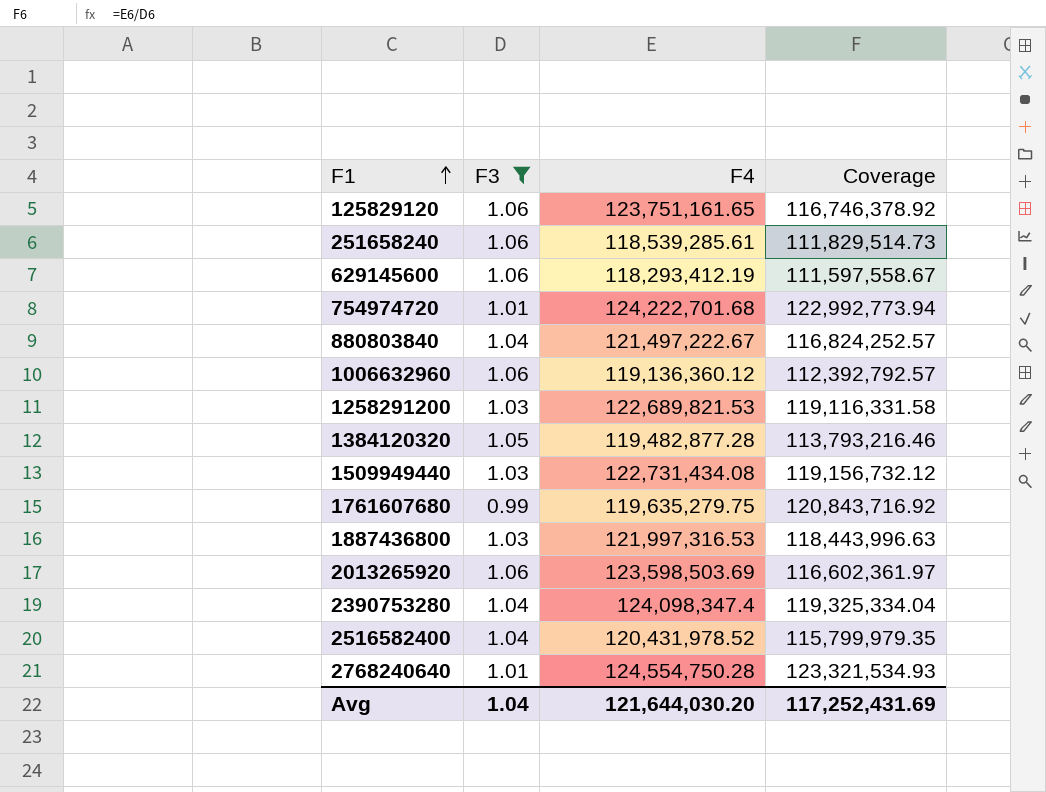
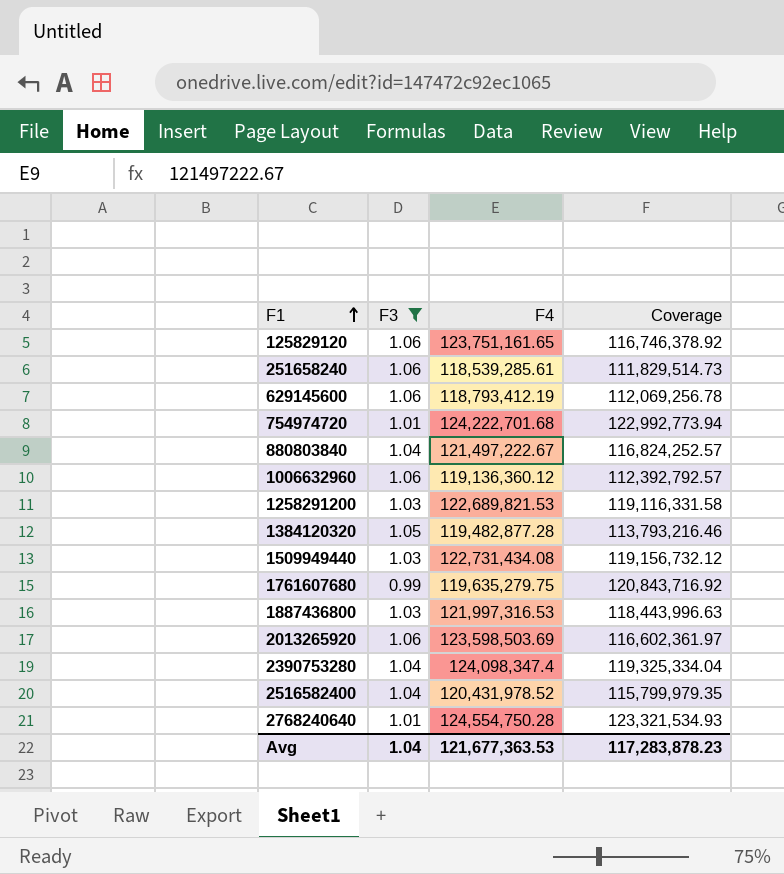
629145600 | F4: 118,293,412.19 -> 118,793,412.19
629145600 | Coverage: 111,597,558.67 -> 112,069,256.78
Avg | F4: 121,644,030.20 -> 121,677,363.53
Avg | Coverage: 117,252,431.69 -> 117,283,878.23

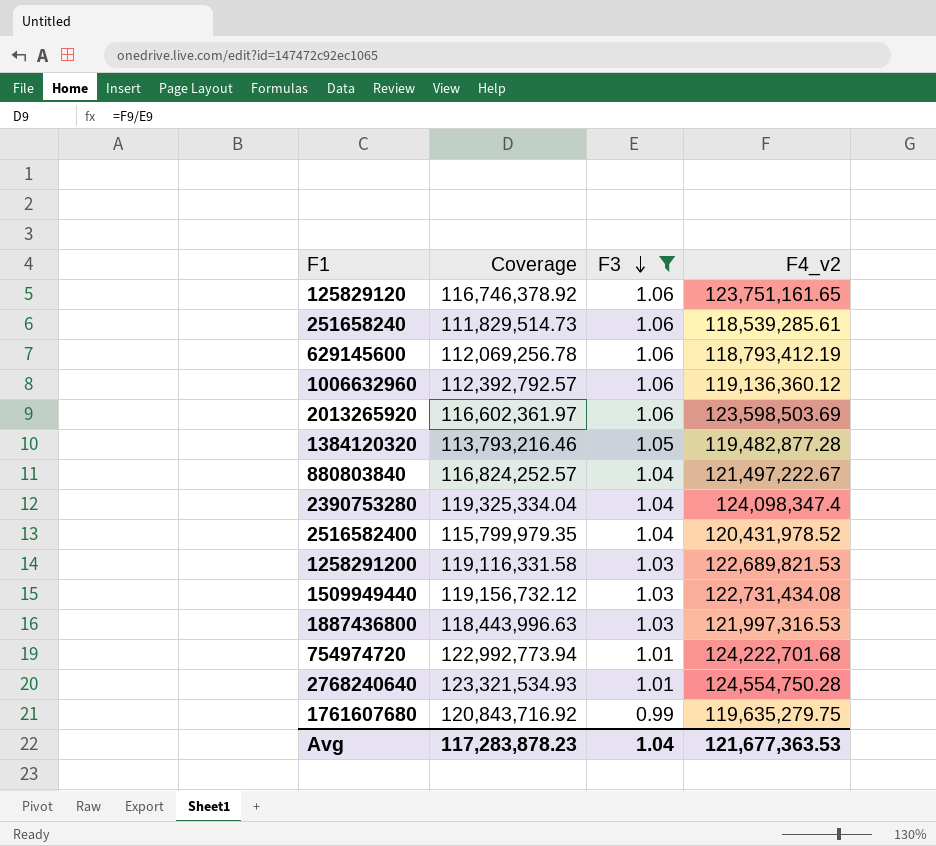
row order: F1 ascending -> F3 descending
column Coverage | position: 4 -> 2
column name: F4 -> F4_v2

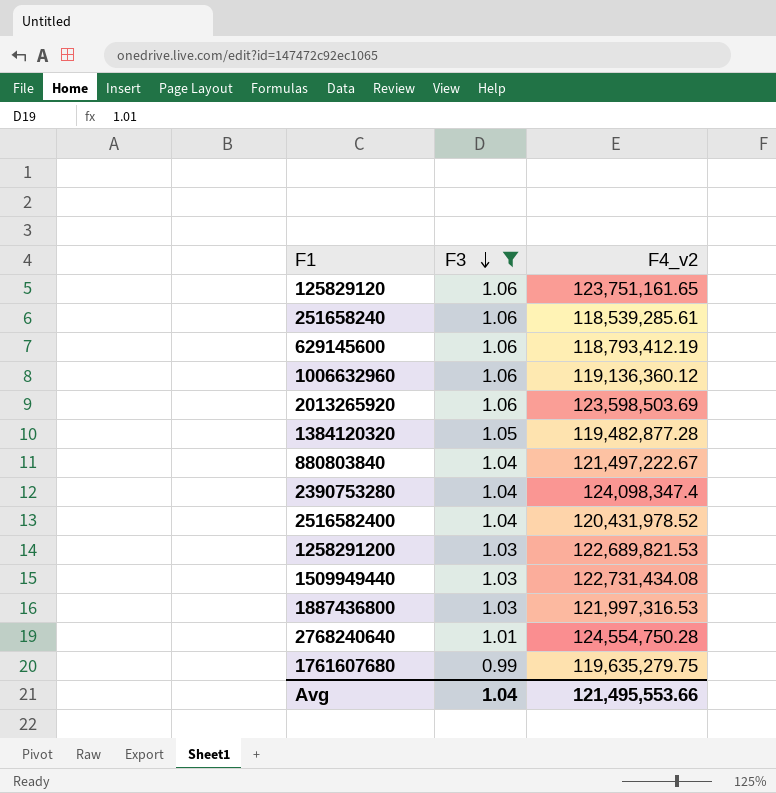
column Coverage | formula: [F4_v2] / [F3] -> none
row 754974720: 122,992,773.94 | 1.01 | 124,222,701.68 -> none
Avg | F4_v2: 121,677,363.53 -> 121,495,553.66

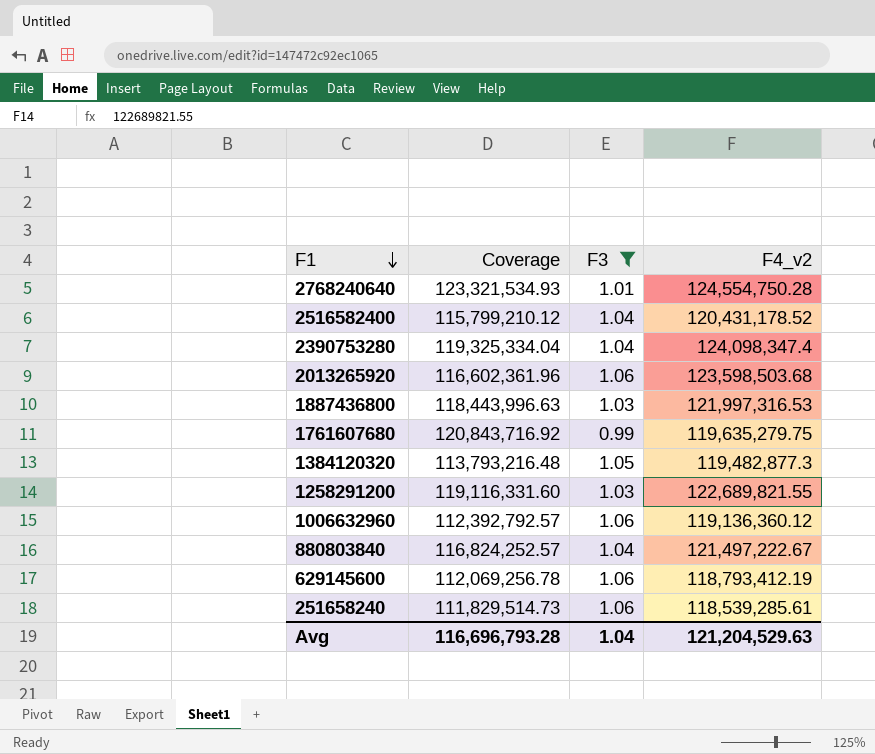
row order: F3 descending -> F1 descending
column Coverage | formula: none -> [F4_v2] / [F3]
row 125829120: 1.06 | 123,751,161.65 -> none
row 1509949440: 1.03 | 122,731,434.08 -> none
2516582400 | F4_v2: 120,431,978.52 -> 120,431,178.52
2013265920 | F4_v2: 123,598,503.69 -> 123,598,503.68
1384120320 | F4_v2: 119,482,877.28 -> 119,482,877.3
1258291200 | F4_v2: 122,689,821.53 -> 122,689,821.55
Avg | F4_v2: 121,495,553.66 -> 121,204,529.63

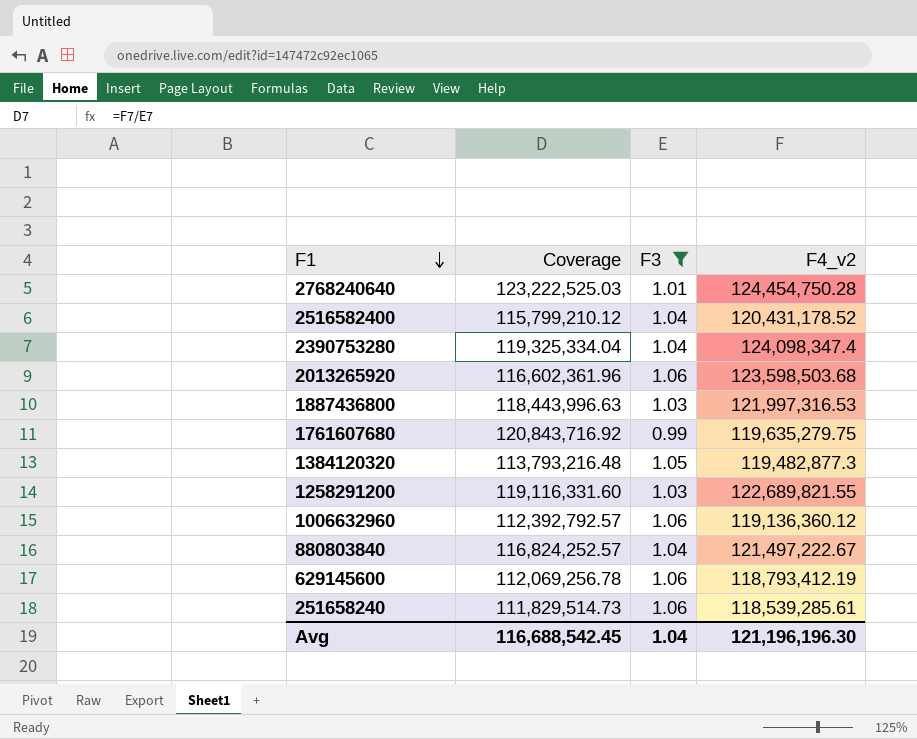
2768240640 | Coverage: 123,321,534.93 -> 123,222,525.03
2768240640 | F4_v2: 124,554,750.28 -> 124,454,750.28
Avg | Coverage: 116,696,793.28 -> 116,688,542.45
Avg | F4_v2: 121,204,529.63 -> 121,196,196.30

